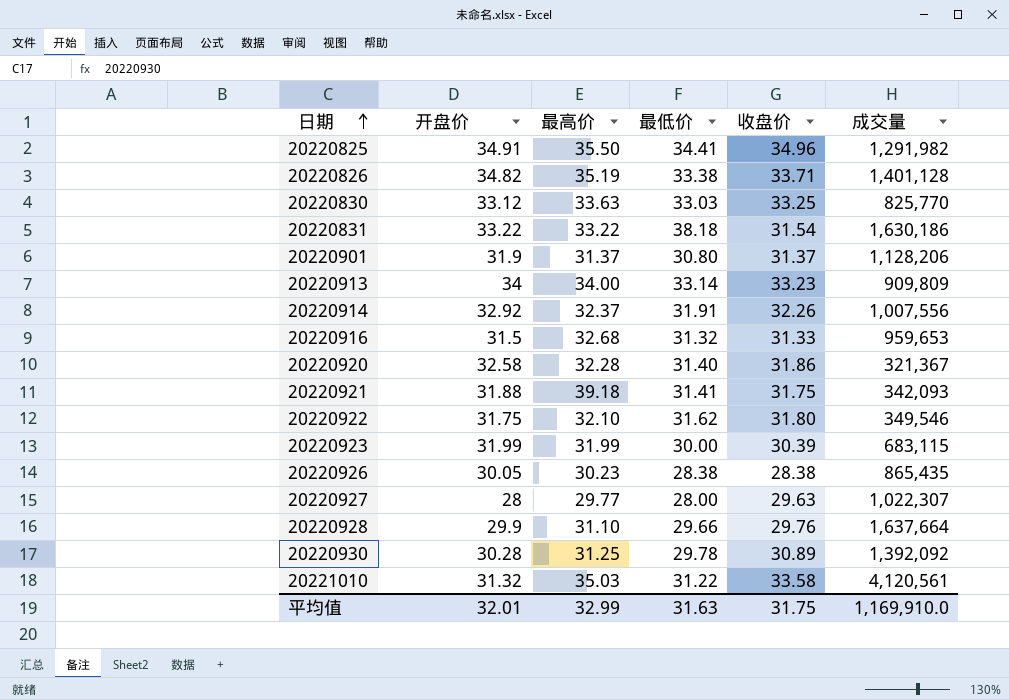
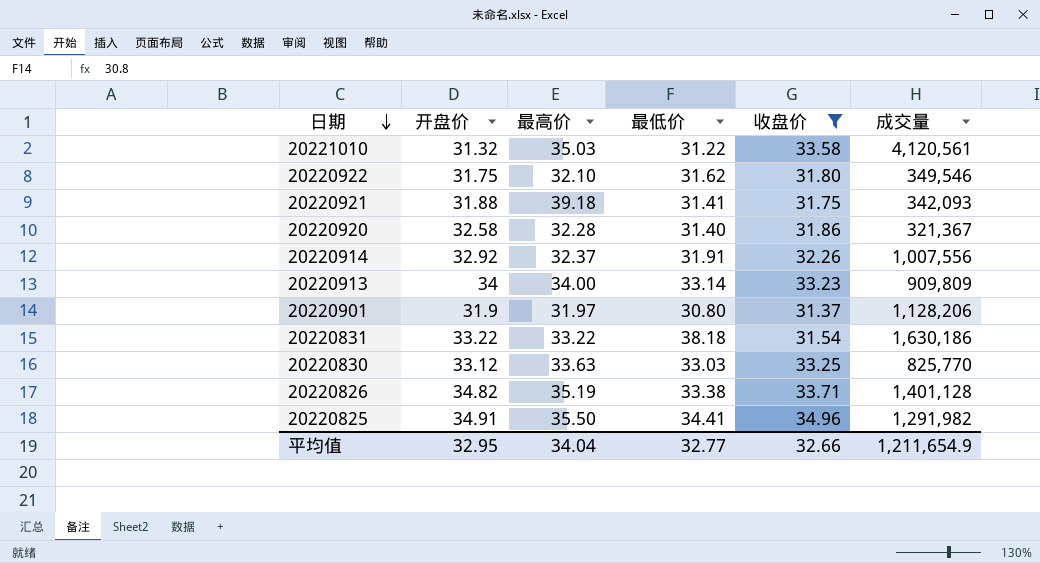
filter: none -> 收盘价 >= 31.37
row order: 日期 ascending -> 日期 descending
20220901 | 最高价: 31.37 -> 31.97
平均值 | 开盘价: 32.01 -> 32.95
平均值 | 最高价: 32.99 -> 34.04
平均值 | 最低价: 31.63 -> 32.77
平均值 | 收盘价: 31.75 -> 32.66
平均值 | 成交量: 1,169,910.0 -> 1,211,654.9

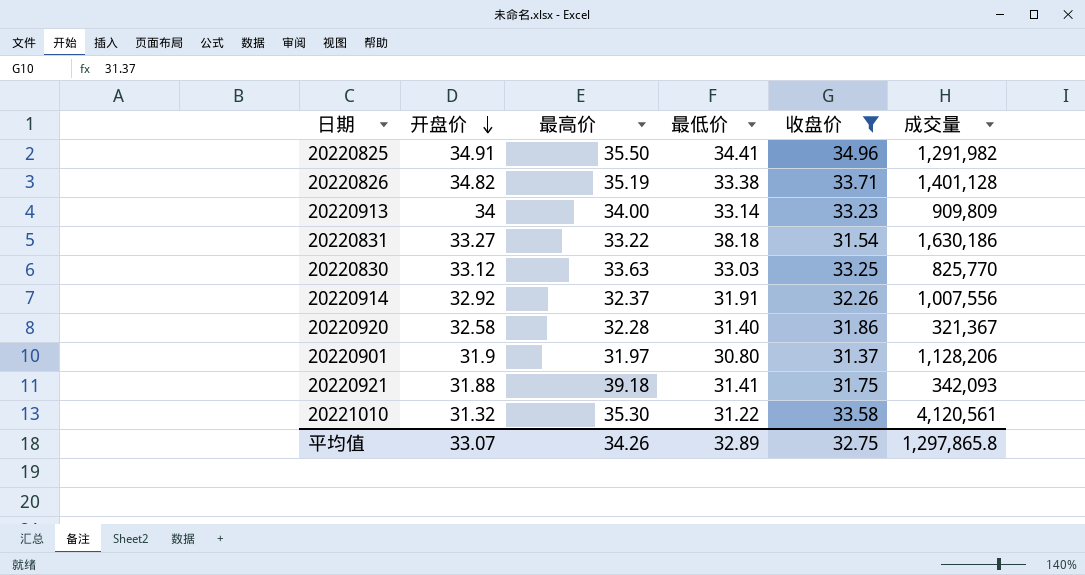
row order: 日期 descending -> 开盘价 descending
row 20220922: 31.75 | 32.10 | 31.62 | 31.80 | 349,546 -> none
20220831 | 开盘价: 33.22 -> 33.27
20221010 | 最高价: 35.03 -> 35.30
平均值 | 开盘价: 32.95 -> 33.07
平均值 | 最高价: 34.04 -> 34.26
平均值 | 最低价: 32.77 -> 32.89
平均值 | 收盘价: 32.66 -> 32.75
平均值 | 成交量: 1,211,654.9 -> 1,297,865.8

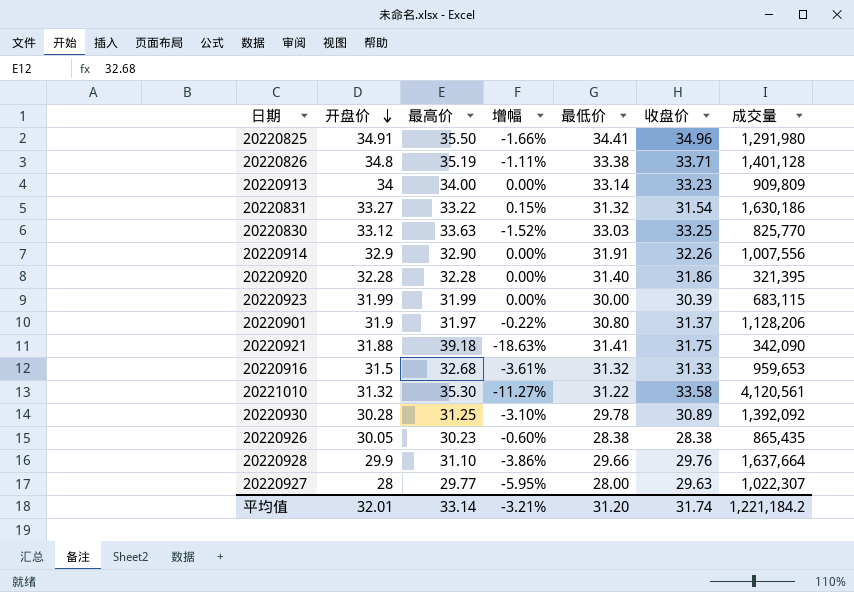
filter: 收盘价 >= 31.37 -> none
column 增幅 | formula: none -> ([开盘价] - [最高价]) / [最高价]
20220825 | 成交量: 1,291,982 -> 1,291,980
20220826 | 开盘价: 34.82 -> 34.8
20220831 | 最低价: 38.18 -> 31.32
20220914 | 开盘价: 32.92 -> 32.9
20220914 | 最高价: 32.37 -> 32.90
20220920 | 开盘价: 32.58 -> 32.28
20220920 | 成交量: 321,367 -> 321,395
20220921 | 成交量: 342,093 -> 342,090
平均值 | 开盘价: 33.07 -> 32.01
平均值 | 最高价: 34.26 -> 33.14
平均值 | 最低价: 32.89 -> 31.20
平均值 | 收盘价: 32.75 -> 31.74
平均值 | 成交量: 1,297,865.8 -> 1,221,184.2

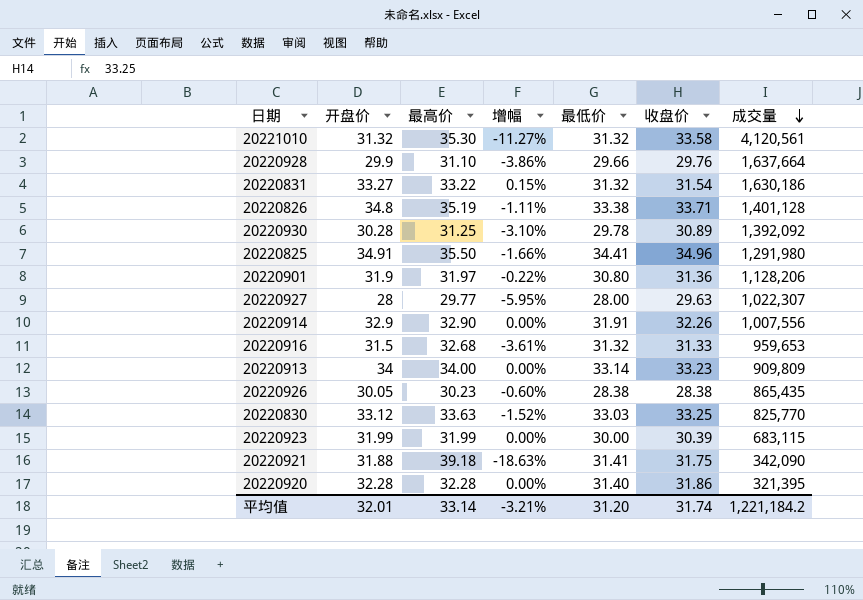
row order: 开盘价 descending -> 成交量 descending
20221010 | 最低价: 31.22 -> 31.32
20220901 | 收盘价: 31.37 -> 31.36

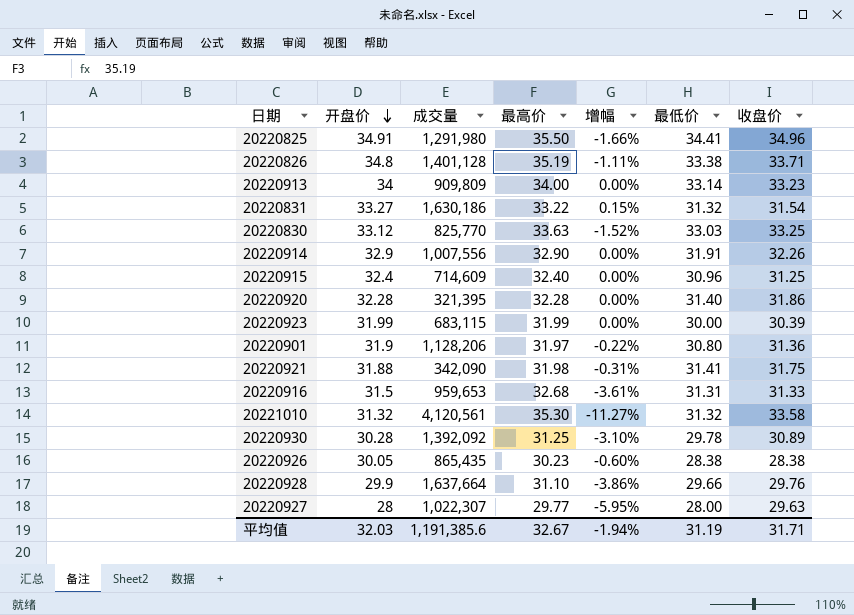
row order: 成交量 descending -> 开盘价 descending
column 成交量 | position: 7 -> 3
row 20220915: none -> 32.4 | 714,609 | 32.40 | 0.00% | 30.96 | 31.25
20220921 | 最高价: 39.18 -> 31.98
20220921 | 增幅: -18.63% -> -0.31%
20220916 | 最低价: 31.32 -> 31.31
平均值 | 开盘价: 32.01 -> 32.03
平均值 | 成交量: 1,221,184.2 -> 1,191,385.6
平均值 | 最高价: 33.14 -> 32.67
平均值 | 增幅: -3.21% -> -1.94%
平均值 | 最低价: 31.20 -> 31.19
平均值 | 收盘价: 31.74 -> 31.71

